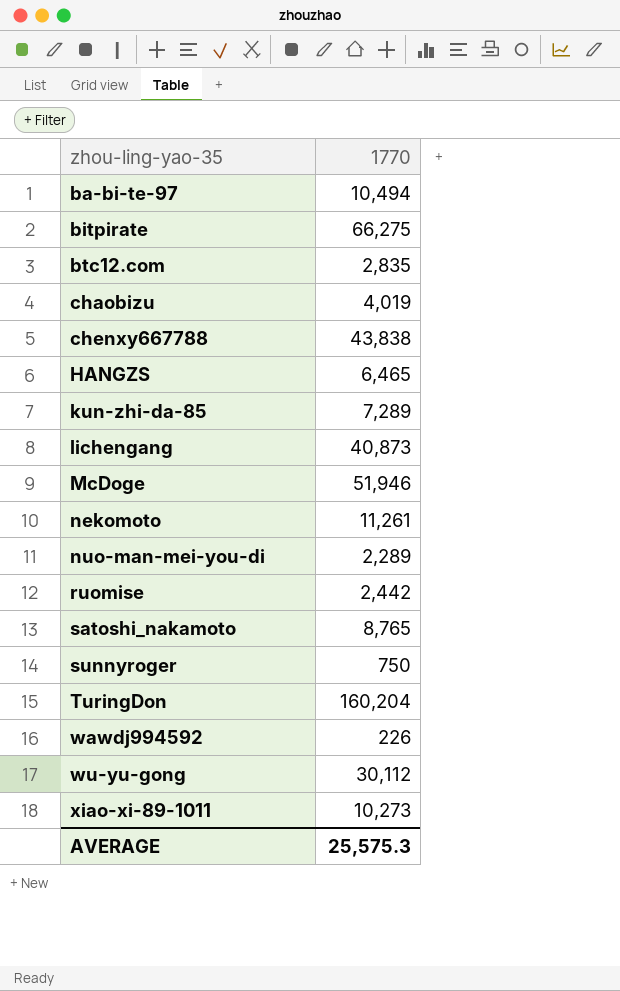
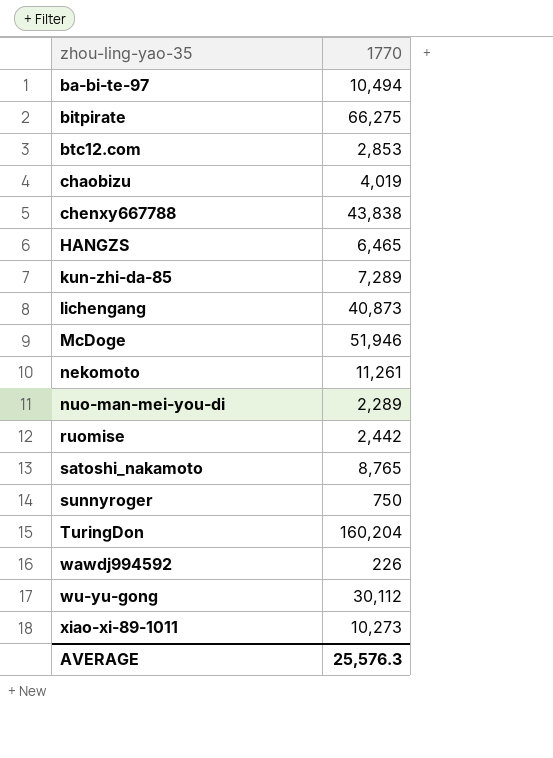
btc12.com | 1770: 2,835 -> 2,853
AVERAGE | 1770: 25,575.3 -> 25,576.3

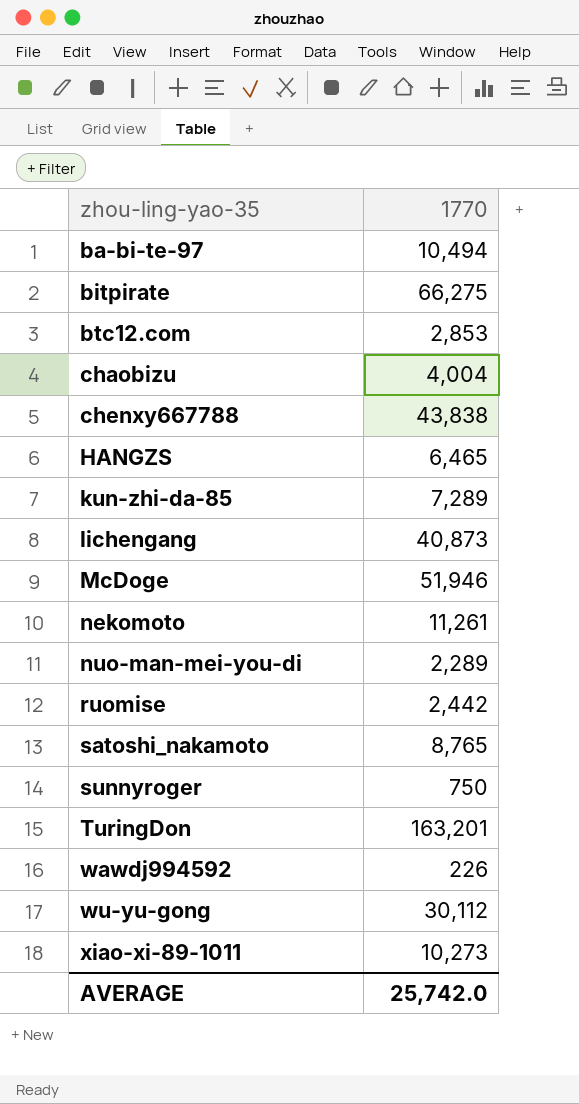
chaobizu | 1770: 4,019 -> 4,004
TuringDon | 1770: 160,204 -> 163,201
AVERAGE | 1770: 25,576.3 -> 25,742.0

